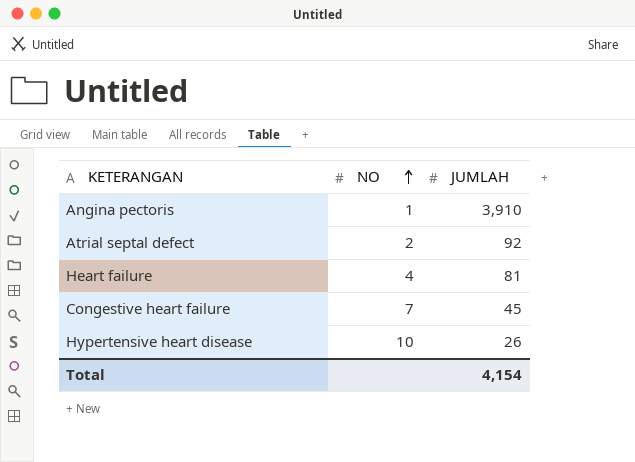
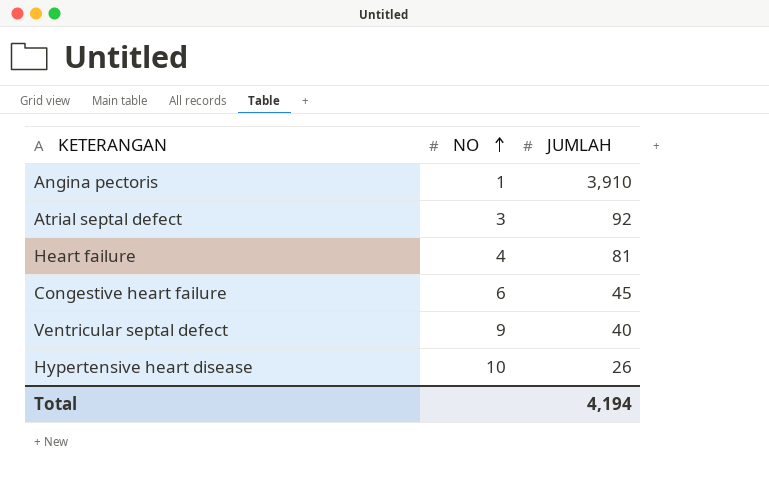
Atrial septal defect | NO: 2 -> 3
Congestive heart failure | NO: 7 -> 6
row Ventricular septal defect: none -> 9 | 40
Total | JUMLAH: 4,154 -> 4,194

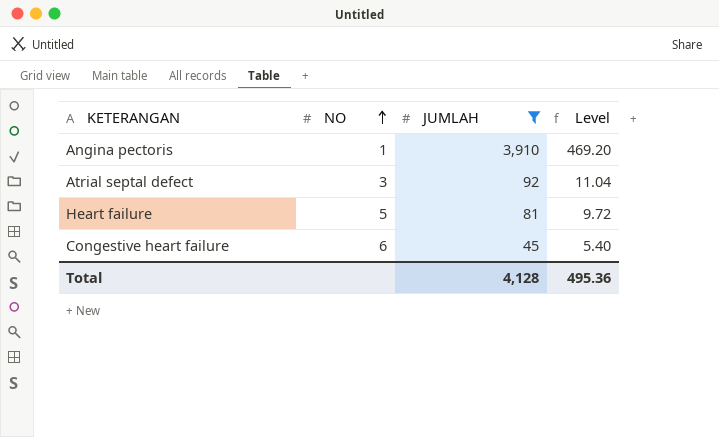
filter: none -> JUMLAH >= 45
column Level | formula: none -> [JUMLAH] * 0.12
Heart failure | NO: 4 -> 5
Total | JUMLAH: 4,194 -> 4,128

